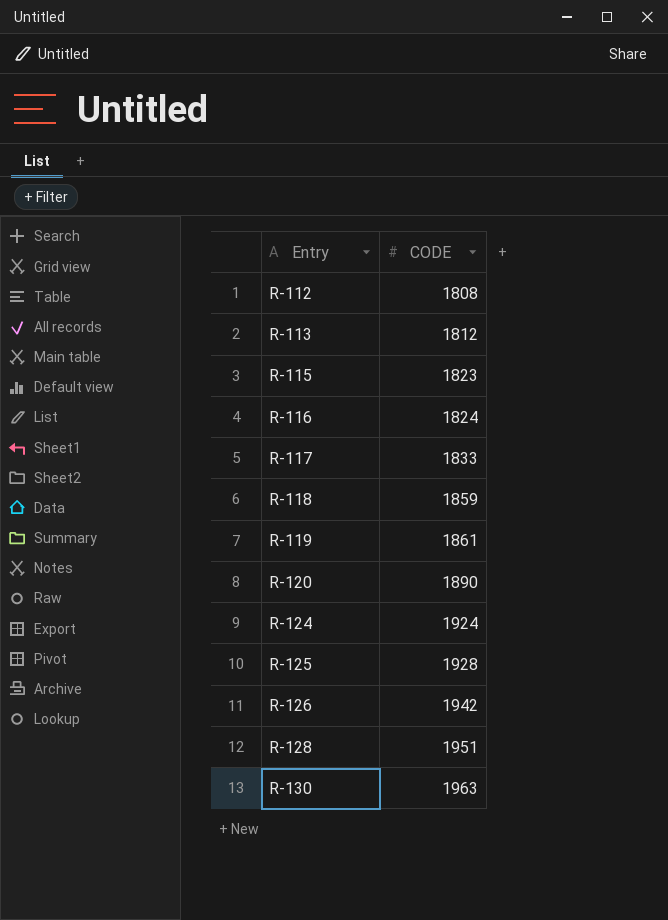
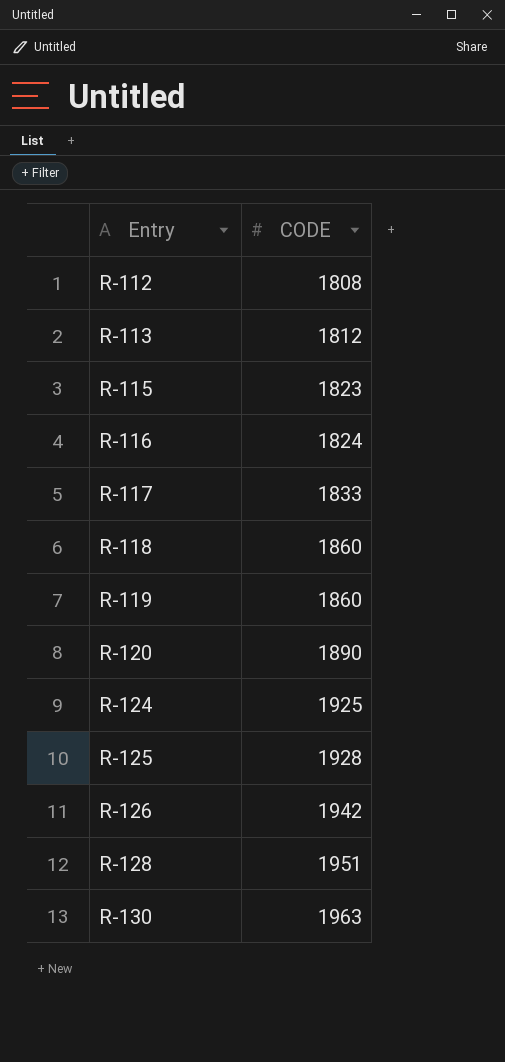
R-118 | CODE: 1859 -> 1860
R-119 | CODE: 1861 -> 1860
R-124 | CODE: 1924 -> 1925

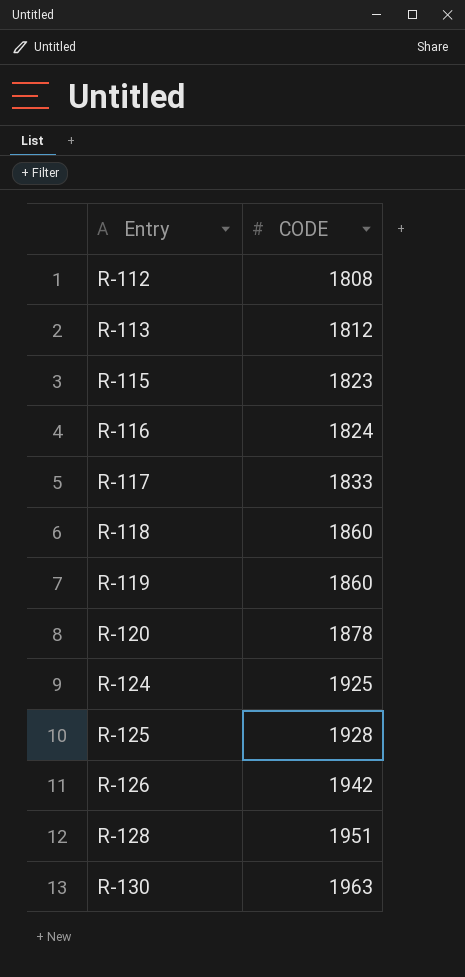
R-120 | CODE: 1890 -> 1878

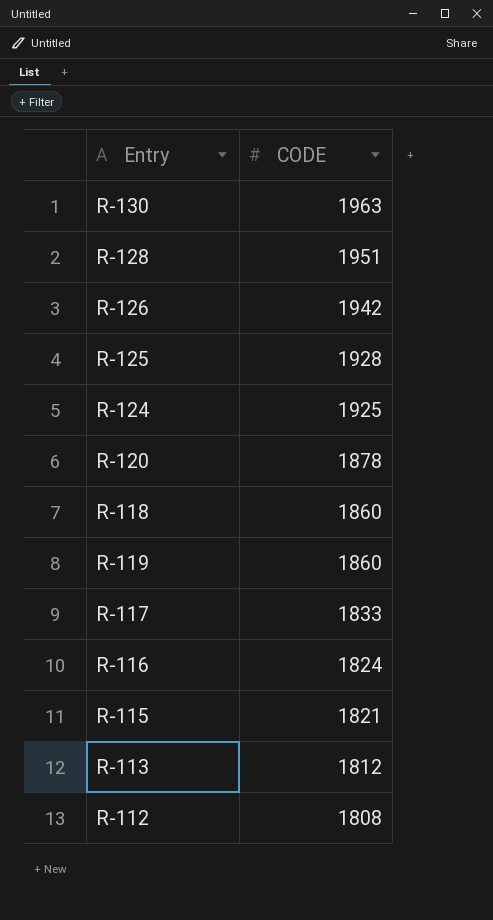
row order: Entry ascending -> CODE descending
R-115 | CODE: 1823 -> 1821

